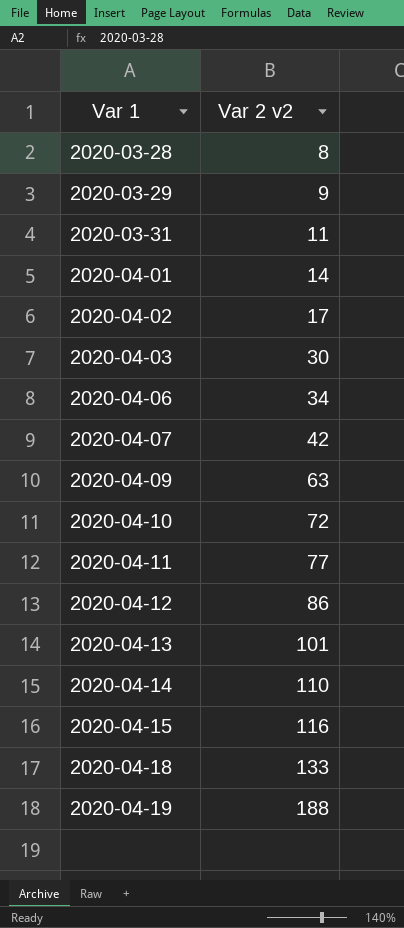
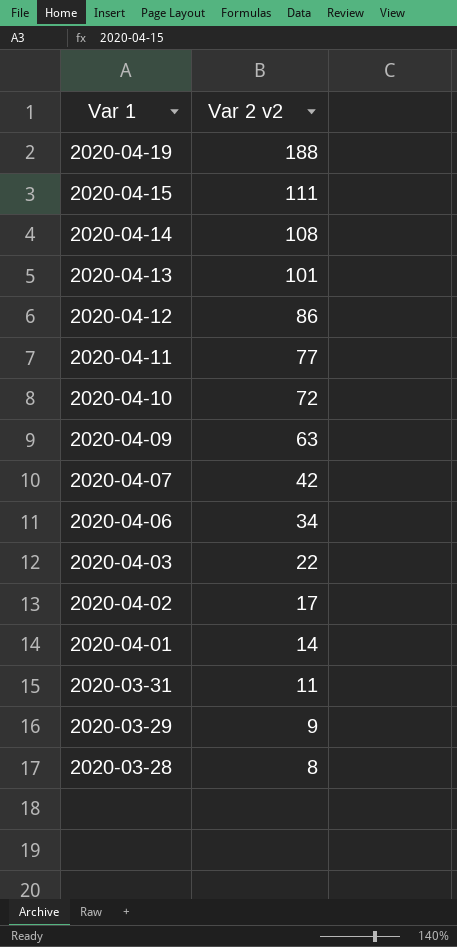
row order: Var 1 ascending -> Var 1 descending
row 2020-04-18: 133 -> none
2020-04-15 | Var 2 v2: 116 -> 111
2020-04-14 | Var 2 v2: 110 -> 108
2020-04-03 | Var 2 v2: 30 -> 22

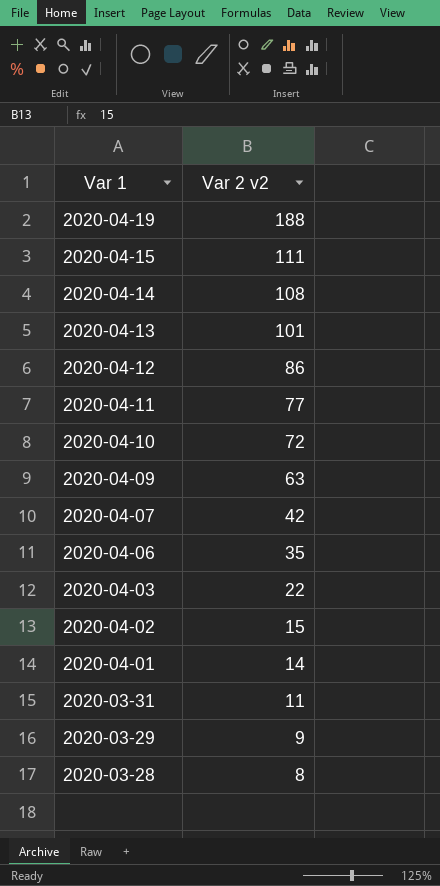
2020-04-06 | Var 2 v2: 34 -> 35
2020-04-02 | Var 2 v2: 17 -> 15

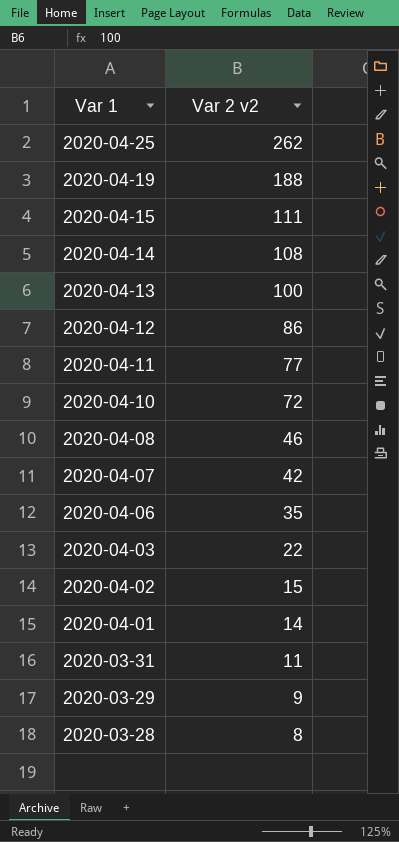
row 2020-04-09: 63 -> none
row 2020-04-25: none -> 262
2020-04-13 | Var 2 v2: 101 -> 100
row 2020-04-08: none -> 46

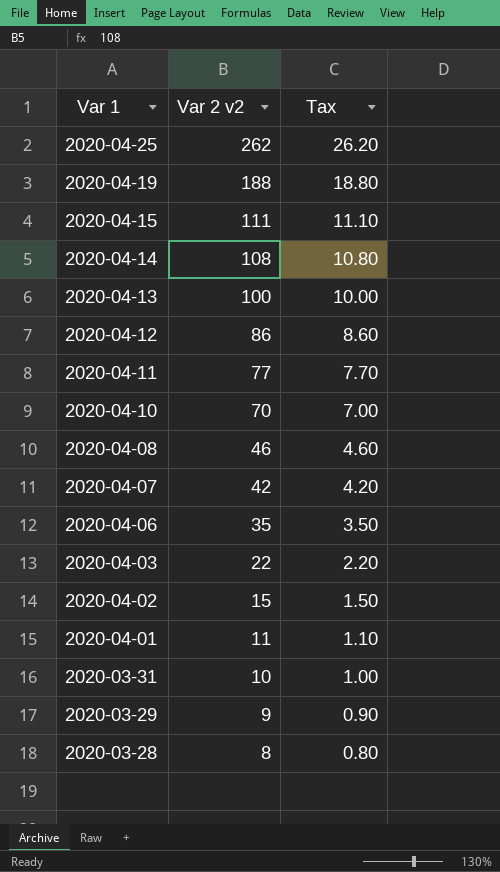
column Tax | formula: none -> [Var 2 v2] * 0.1
2020-04-10 | Var 2 v2: 72 -> 70
2020-04-01 | Var 2 v2: 14 -> 11
2020-03-31 | Var 2 v2: 11 -> 10

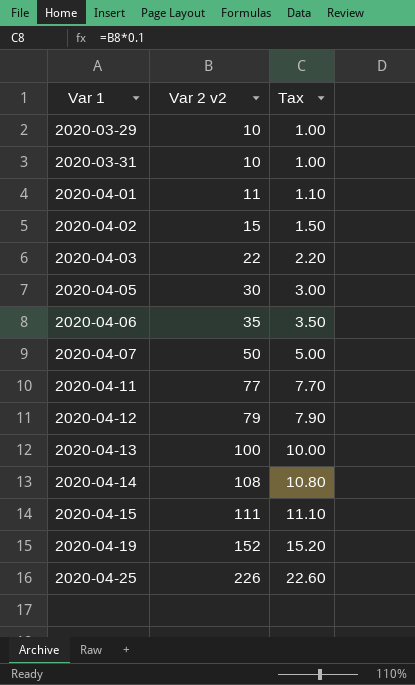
row order: Var 1 descending -> Var 1 ascending
row 2020-04-10: 70 | 7.00 -> none
row 2020-04-08: 46 | 4.60 -> none
row 2020-03-28: 8 | 0.80 -> none
2020-03-29 | Var 2 v2: 9 -> 10
2020-03-29 | Tax: 0.90 -> 1.00
row 2020-04-05: none -> 30 | 3.00
2020-04-07 | Var 2 v2: 42 -> 50
2020-04-07 | Tax: 4.20 -> 5.00
2020-04-12 | Var 2 v2: 86 -> 79
2020-04-12 | Tax: 8.60 -> 7.90
2020-04-19 | Var 2 v2: 188 -> 152
2020-04-19 | Tax: 18.80 -> 15.20
2020-04-25 | Var 2 v2: 262 -> 226
2020-04-25 | Tax: 26.20 -> 22.60

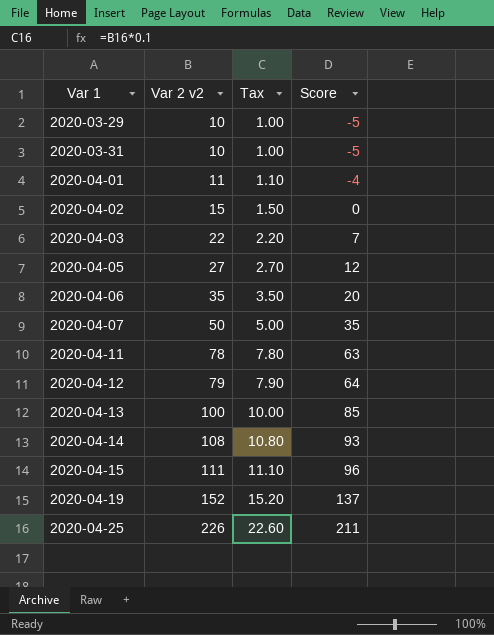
column Score | formula: none -> [Var 2 v2] - 15
2020-04-05 | Var 2 v2: 30 -> 27
2020-04-05 | Tax: 3.00 -> 2.70
2020-04-11 | Var 2 v2: 77 -> 78
2020-04-11 | Tax: 7.70 -> 7.80

